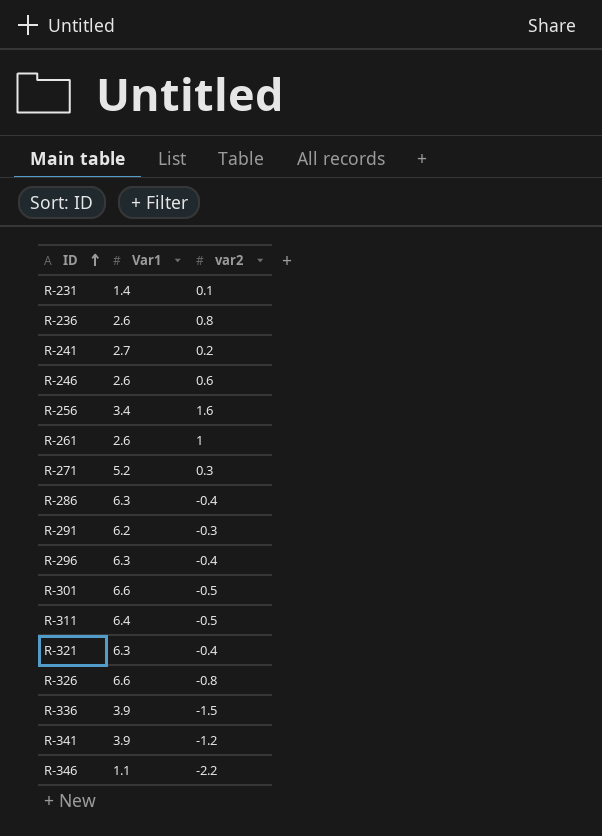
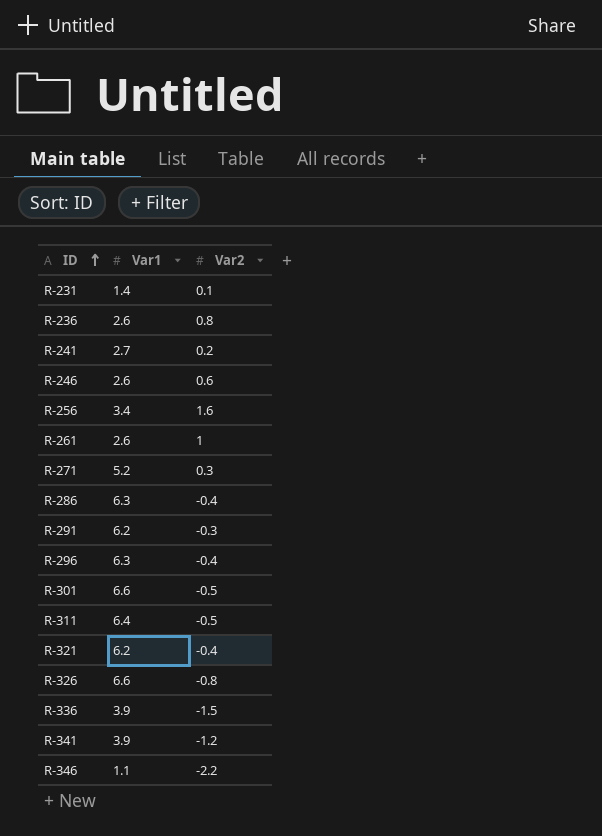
column name: var2 -> Var2
R-321 | Var1: 6.3 -> 6.2

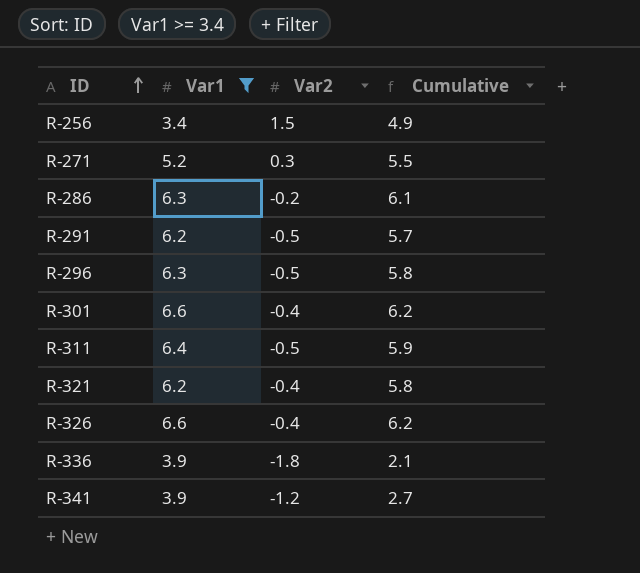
filter: none -> Var1 >= 3.4
column Cumulative | formula: none -> [Var1] + [Var2]
R-256 | Var2: 1.6 -> 1.5
R-286 | Var2: -0.4 -> -0.2
R-291 | Var2: -0.3 -> -0.5
R-296 | Var2: -0.4 -> -0.5
R-301 | Var2: -0.5 -> -0.4
R-326 | Var2: -0.8 -> -0.4
R-336 | Var2: -1.5 -> -1.8

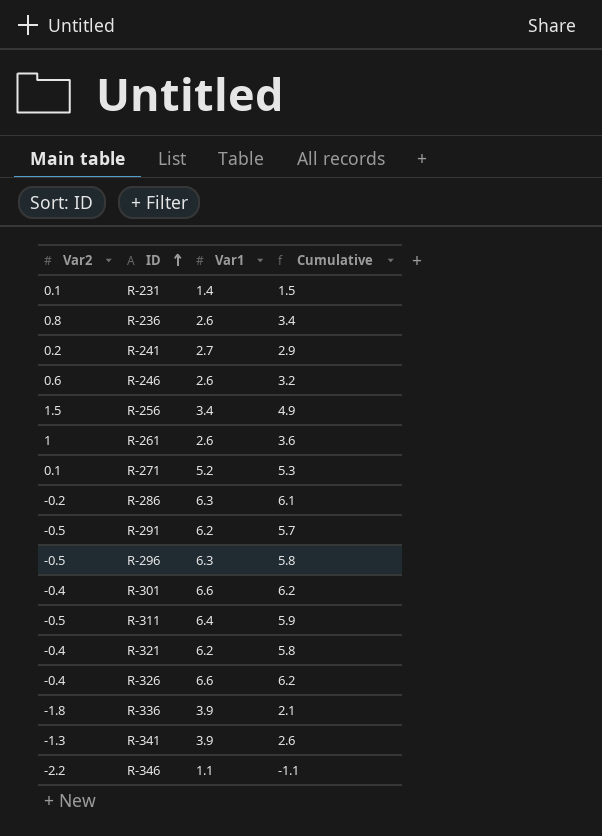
filter: Var1 >= 3.4 -> none
column Var2 | position: 3 -> 1
R-271 | Var2: 0.3 -> 0.1
R-271 | Cumulative: 5.5 -> 5.3
R-341 | Var2: -1.2 -> -1.3
R-341 | Cumulative: 2.7 -> 2.6

